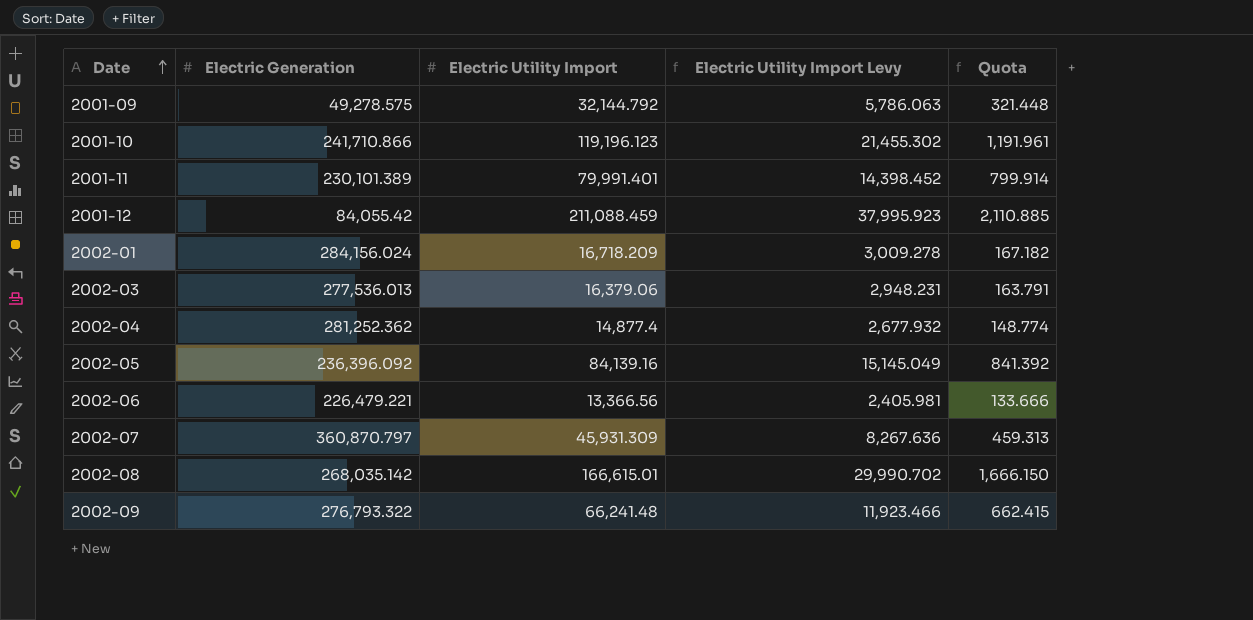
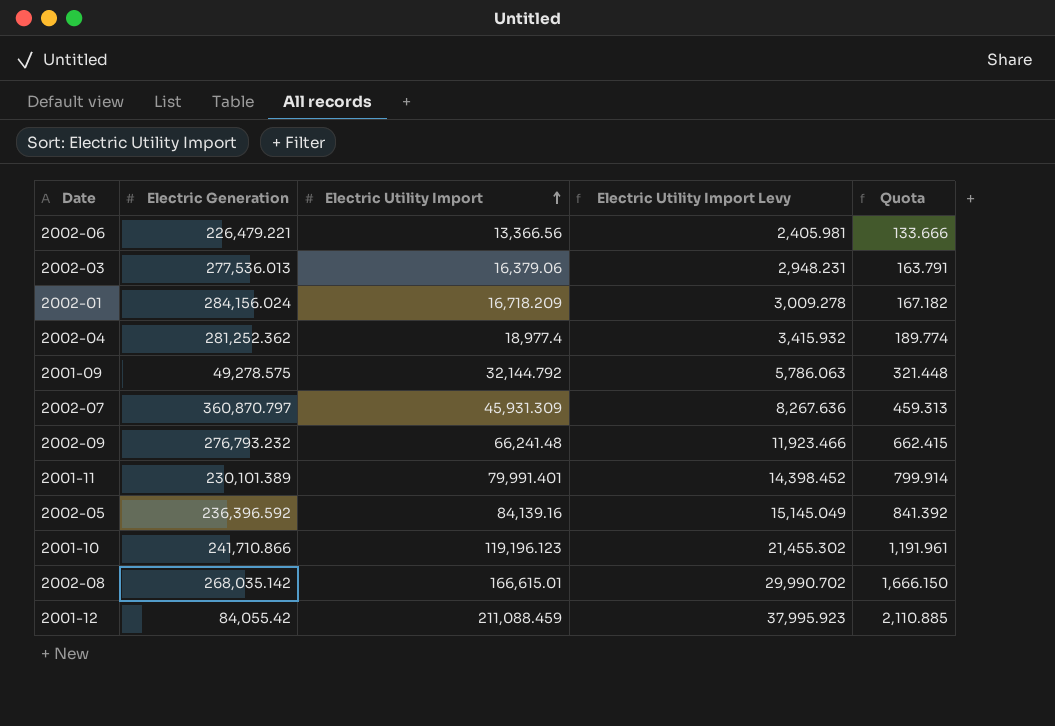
row order: Date ascending -> Electric Utility Import ascending
2002-04 | Electric Utility Import: 14,877.4 -> 18,977.4
2002-04 | Electric Utility Import Levy: 2,677.932 -> 3,415.932
2002-04 | Quota: 148.774 -> 189.774
2002-09 | Electric Generation: 276,793.322 -> 276,793.232
2002-05 | Electric Generation: 236,396.092 -> 236,396.592

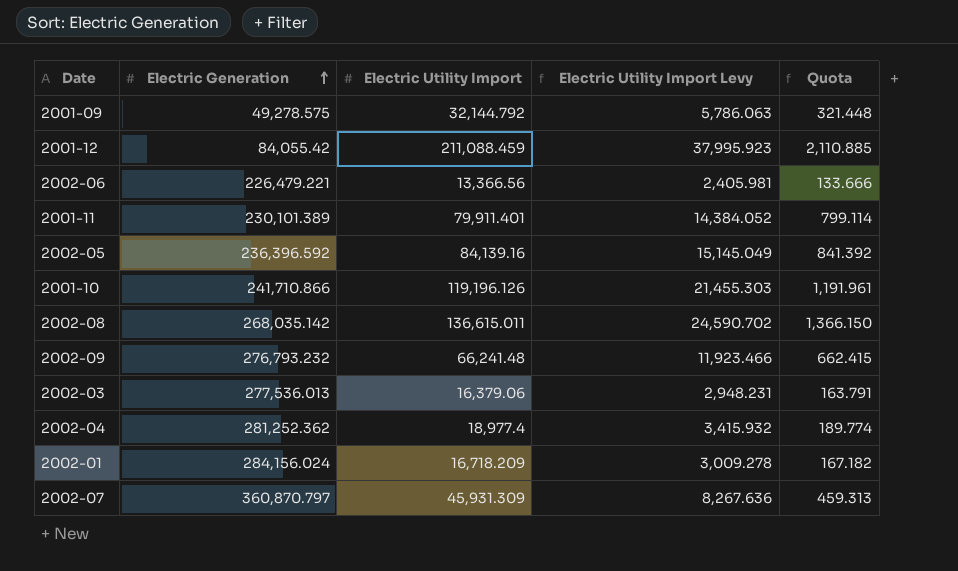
row order: Electric Utility Import ascending -> Electric Generation ascending
2001-11 | Electric Utility Import: 79,991.401 -> 79,911.401
2001-11 | Electric Utility Import Levy: 14,398.452 -> 14,384.052
2001-11 | Quota: 799.914 -> 799.114
2001-10 | Electric Utility Import: 119,196.123 -> 119,196.126
2001-10 | Electric Utility Import Levy: 21,455.302 -> 21,455.303
2002-08 | Electric Utility Import: 166,615.01 -> 136,615.011
2002-08 | Electric Utility Import Levy: 29,990.702 -> 24,590.702
2002-08 | Quota: 1,666.150 -> 1,366.150

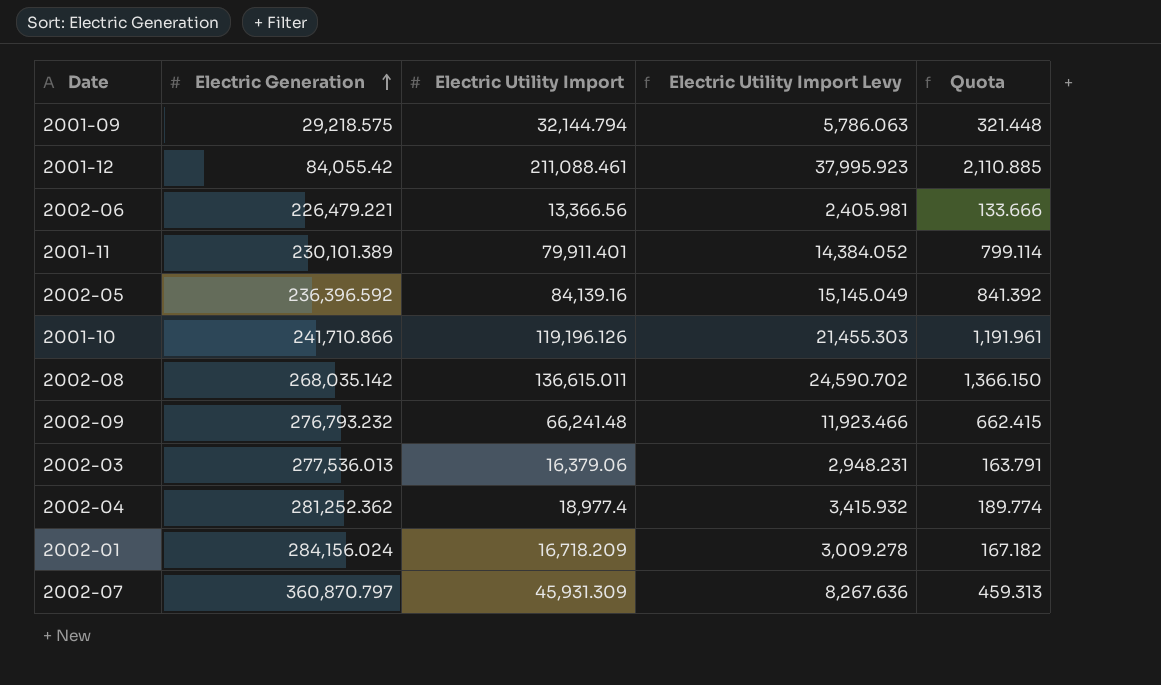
2001-09 | Electric Generation: 49,278.575 -> 29,218.575
2001-09 | Electric Utility Import: 32,144.792 -> 32,144.794
2001-12 | Electric Utility Import: 211,088.459 -> 211,088.461

